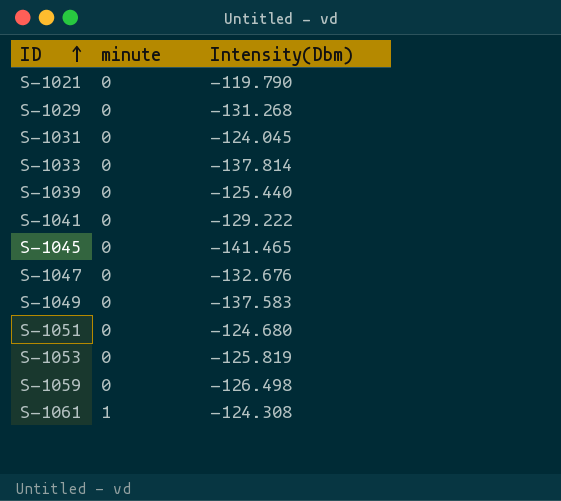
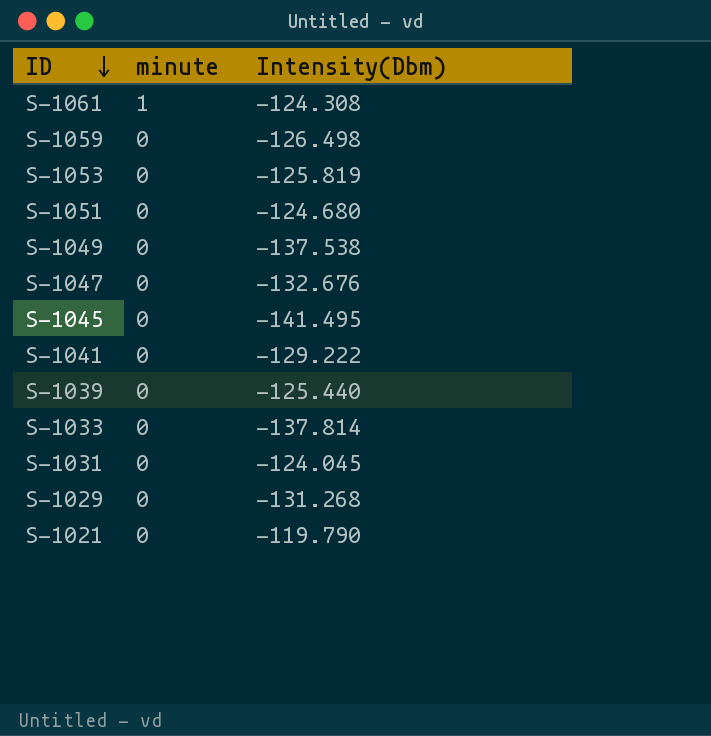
row order: ID ascending -> ID descending
S-1049 | Intensity(Dbm): -137.583 -> -137.538
S-1045 | Intensity(Dbm): -141.465 -> -141.495

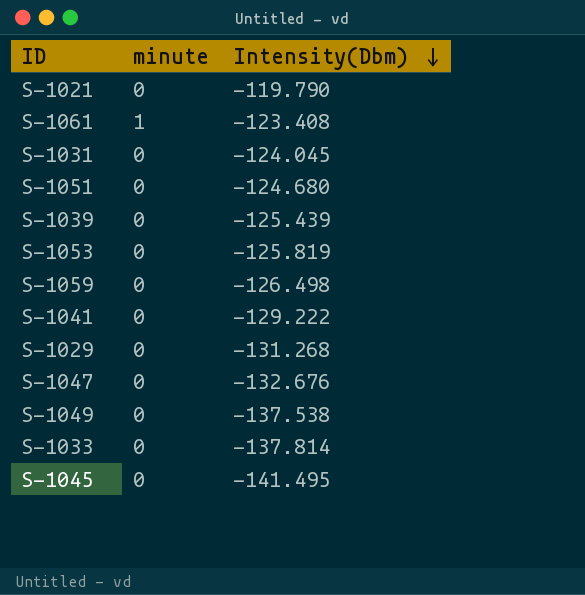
row order: ID descending -> Intensity(Dbm) descending
S-1061 | Intensity(Dbm): -124.308 -> -123.408
S-1039 | Intensity(Dbm): -125.440 -> -125.439

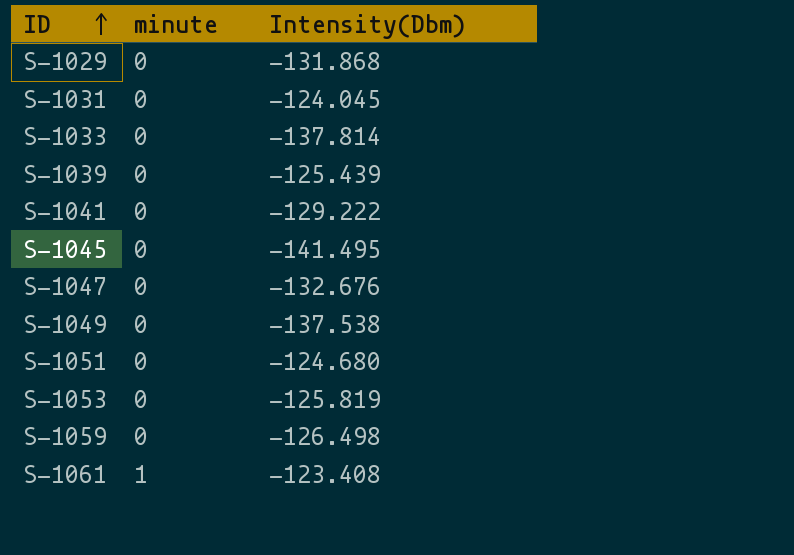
row order: Intensity(Dbm) descending -> ID ascending
row S-1021: 0 | -119.790 -> none
S-1029 | Intensity(Dbm): -131.268 -> -131.868

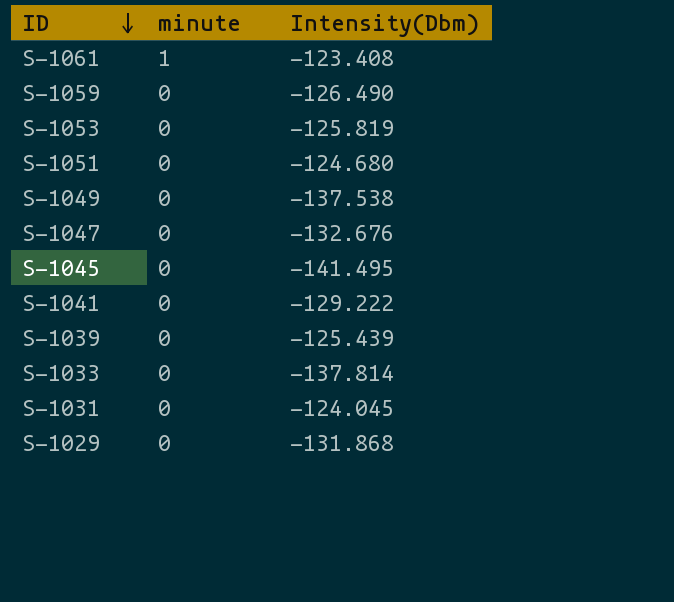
row order: ID ascending -> ID descending
S-1059 | Intensity(Dbm): -126.498 -> -126.490

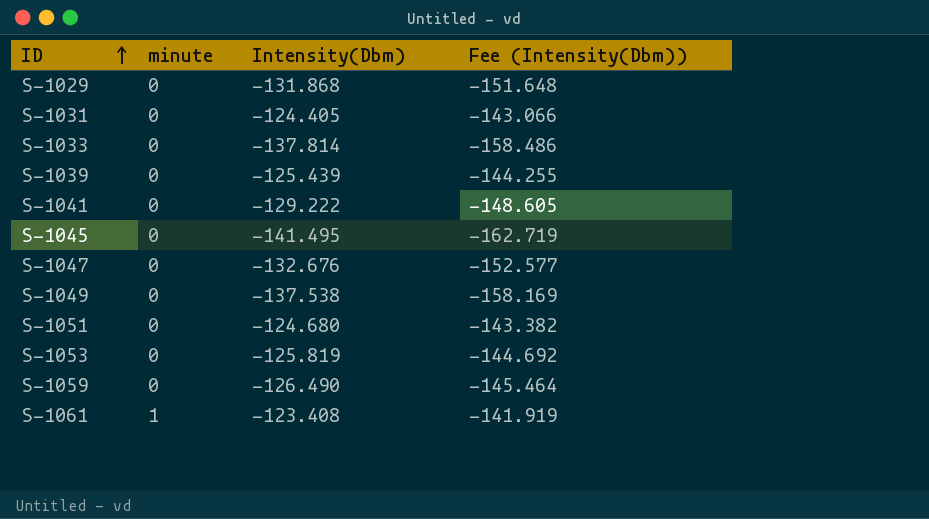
row order: ID descending -> ID ascending
column Fee (Intensity(Dbm)) | formula: none -> [Intensity(Dbm)] * 1.15
S-1031 | Intensity(Dbm): -124.045 -> -124.405

